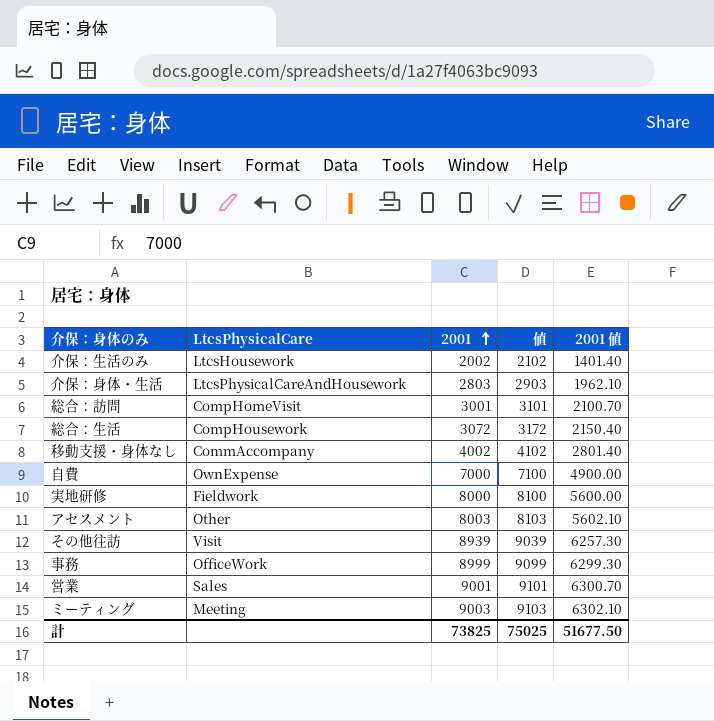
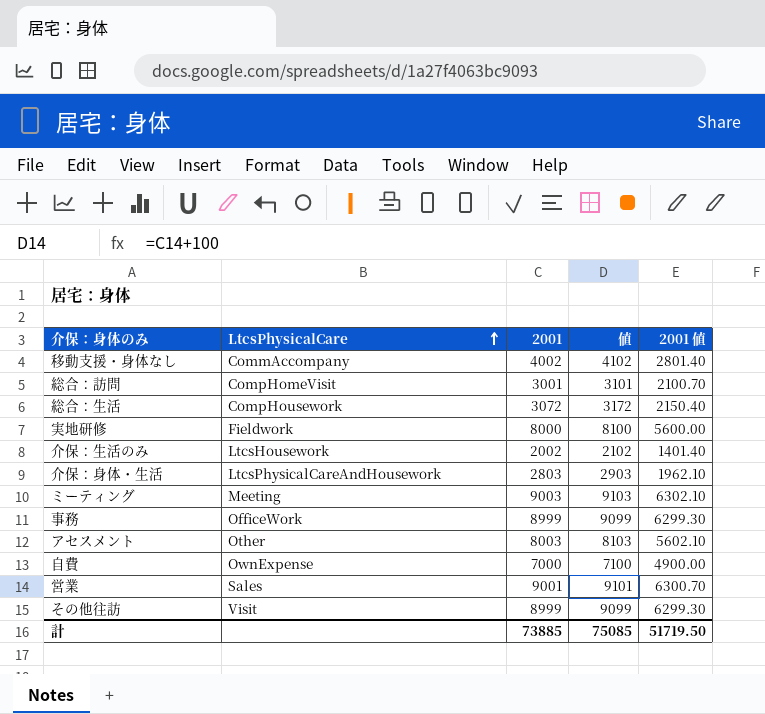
row order: 2001 ascending -> LtcsPhysicalCare ascending
その他往訪 | 2001: 8939 -> 8999
その他往訪 | 値: 9039 -> 9099
その他往訪 | 2001 値: 6257.30 -> 6299.30
計 | 2001: 73825 -> 73885
計 | 値: 75025 -> 75085
計 | 2001 値: 51677.50 -> 51719.50

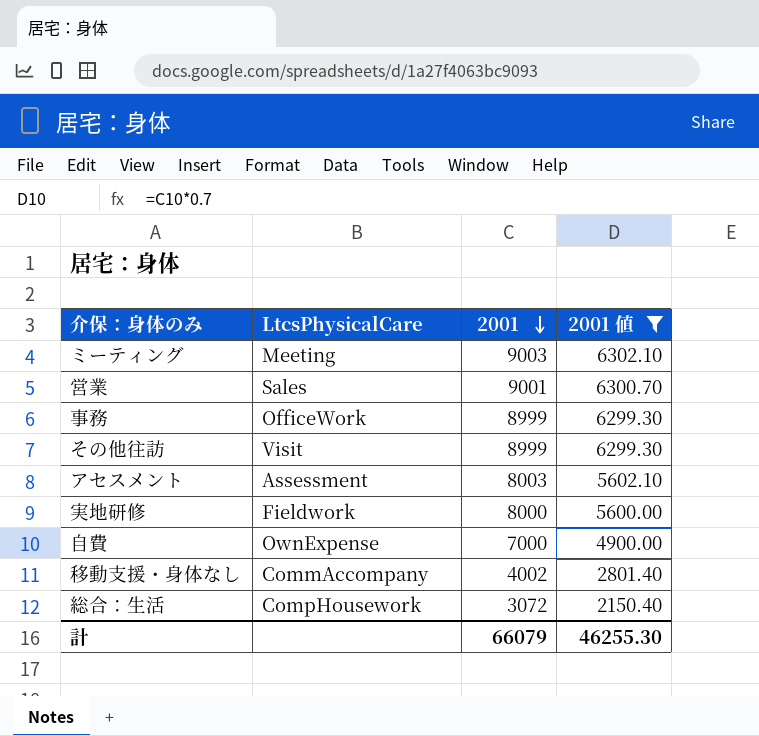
filter: none -> 2001 値 >= 2150.40
row order: LtcsPhysicalCare ascending -> 2001 descending
column 値 | formula: [2001] + 100 -> none
アセスメント | LtcsPhysicalCare: Other -> Assessment
計 | 2001: 73885 -> 66079
計 | 2001 値: 51719.50 -> 46255.30

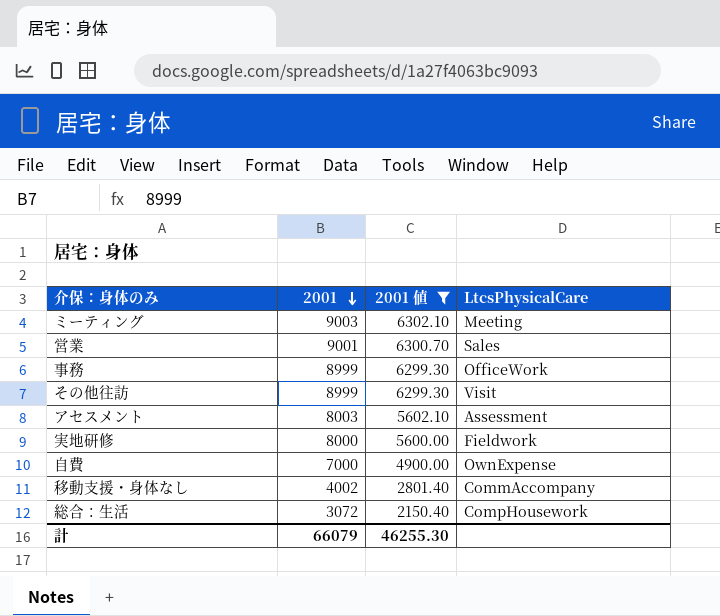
column LtcsPhysicalCare | position: 2 -> 4

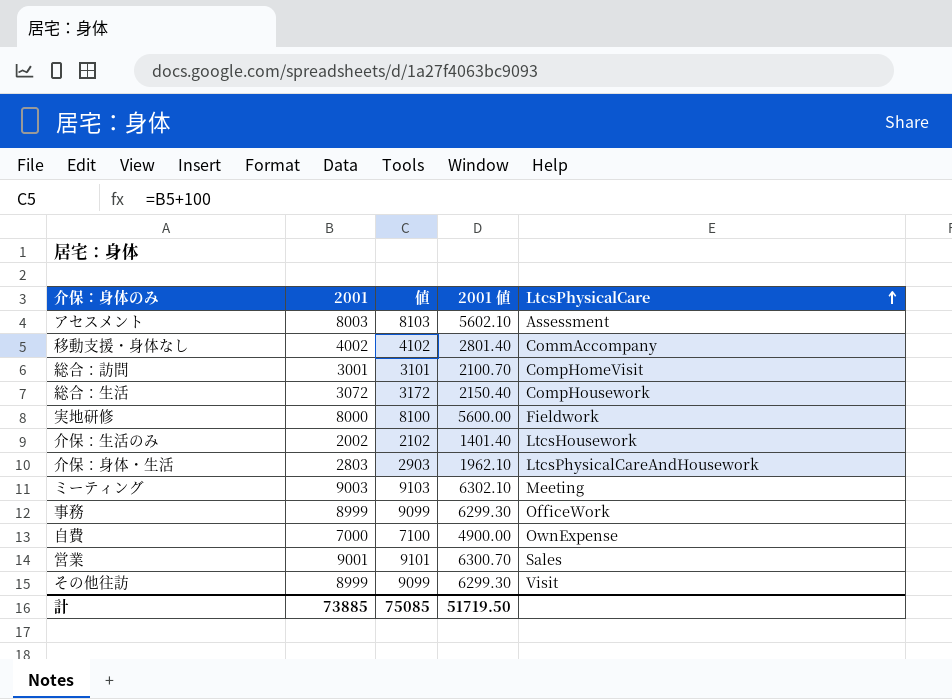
filter: 2001 値 >= 2150.40 -> none
row order: 2001 descending -> LtcsPhysicalCare ascending
column 値 | formula: none -> [2001] + 100
計 | 2001: 66079 -> 73885
計 | 2001 値: 46255.30 -> 51719.50

